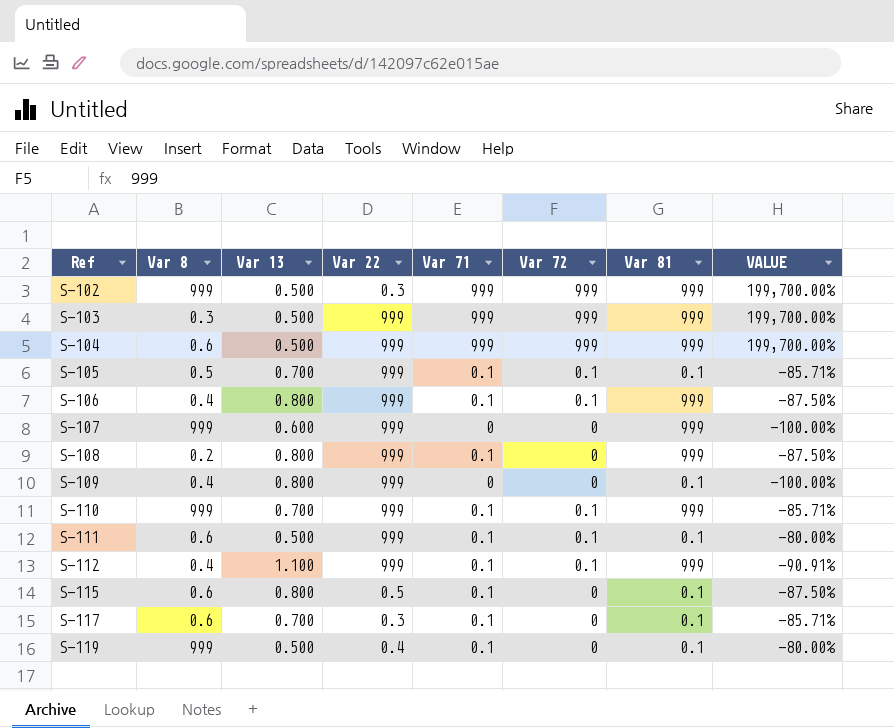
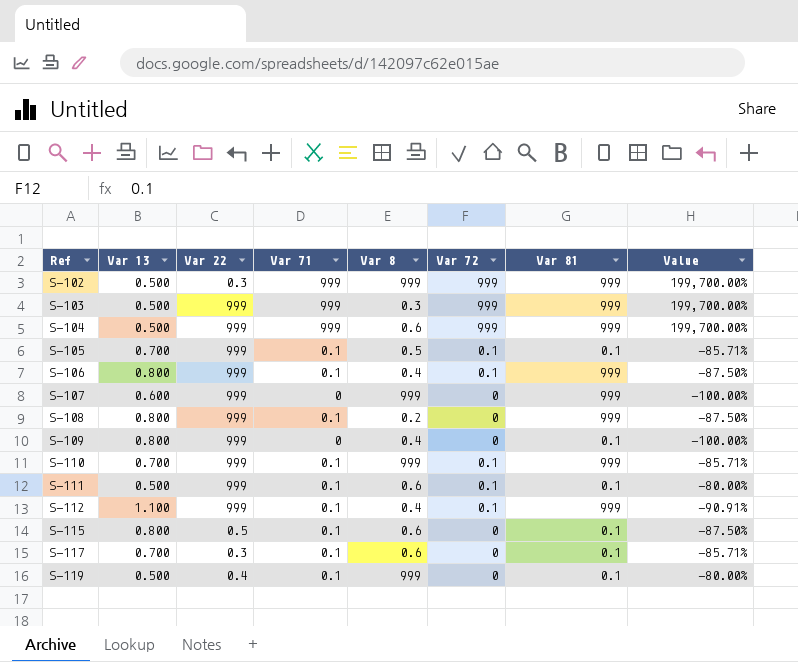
column Var 8 | position: 2 -> 5
column name: VALUE -> Value

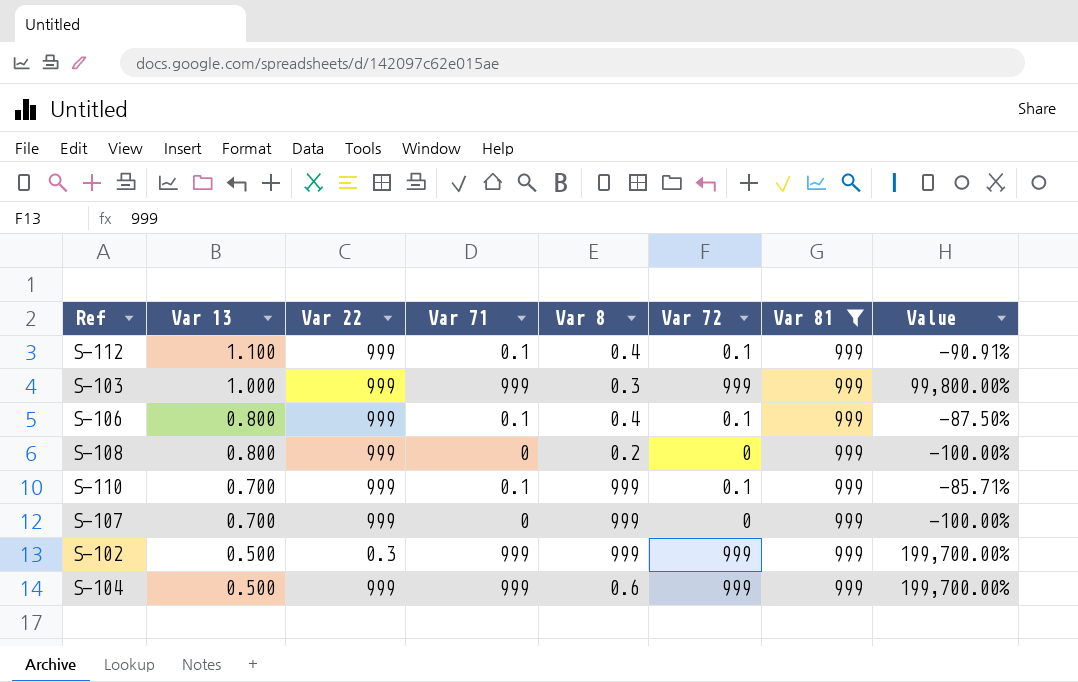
filter: none -> Var 81 = 999
row order: Ref ascending -> Var 13 descending
S-103 | Var 13: 0.500 -> 1.000
S-103 | Value: 199,700.00% -> 99,800.00%
S-108 | Var 71: 0.1 -> 0
S-108 | Value: -87.50% -> -100.00%
S-107 | Var 13: 0.600 -> 0.700

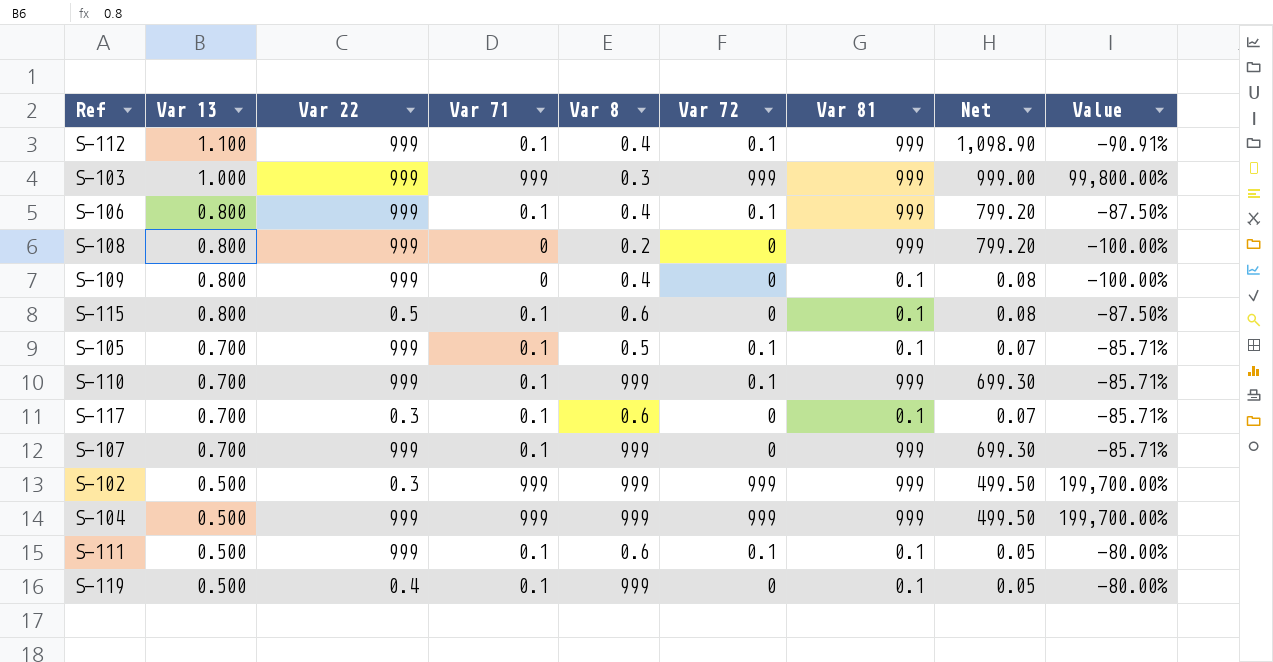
filter: Var 81 = 999 -> none
column Net | formula: none -> [Var 13] * [Var 81]
S-107 | Var 71: 0 -> 0.1
S-107 | Value: -100.00% -> -85.71%
S-104 | Var 8: 0.6 -> 999

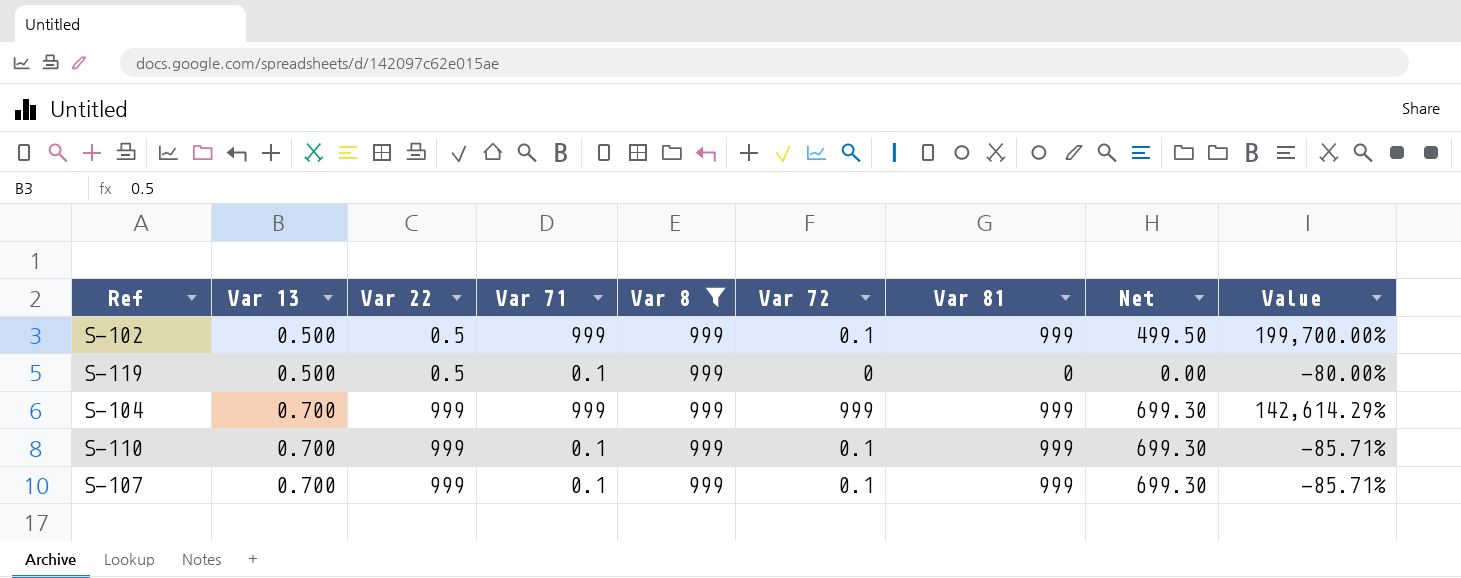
filter: none -> Var 8 = 999
row order: Var 13 descending -> Var 13 ascending
S-102 | Var 22: 0.3 -> 0.5
S-102 | Var 72: 999 -> 0.1
S-119 | Var 22: 0.4 -> 0.5
S-119 | Var 81: 0.1 -> 0
S-119 | Net: 0.05 -> 0.00
S-104 | Var 13: 0.500 -> 0.700
S-104 | Net: 499.50 -> 699.30
S-104 | Value: 199,700.00% -> 142,614.29%
S-107 | Var 72: 0 -> 0.1

